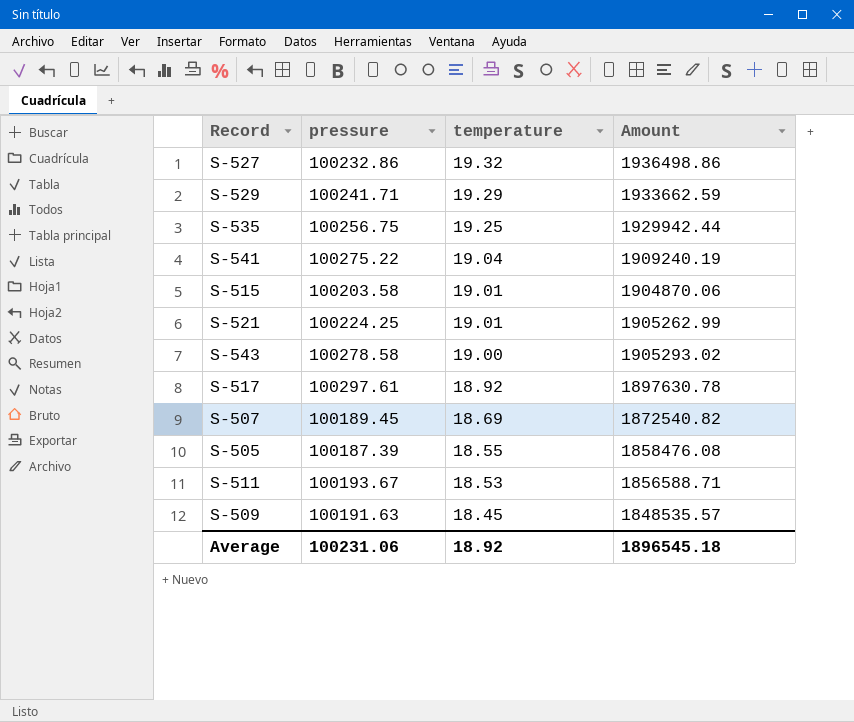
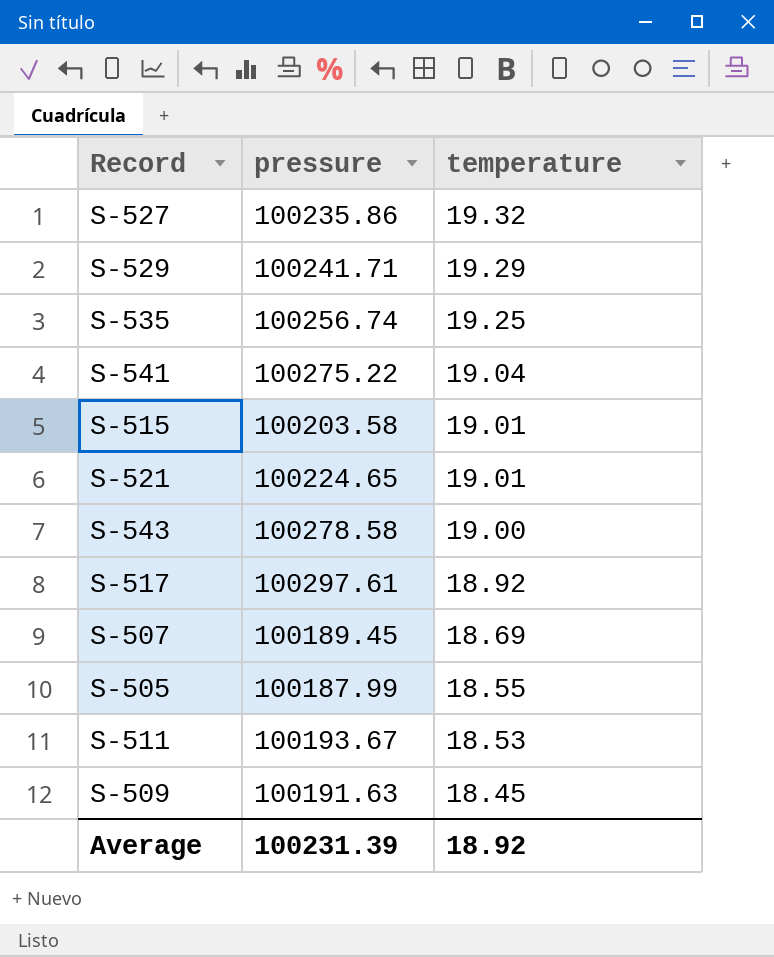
column Amount | formula: [pressure] * [temperature] -> none
S-527 | pressure: 100232.86 -> 100235.86
S-535 | pressure: 100256.75 -> 100256.74
S-521 | pressure: 100224.25 -> 100224.65
S-505 | pressure: 100187.39 -> 100187.99
Average | pressure: 100231.06 -> 100231.39

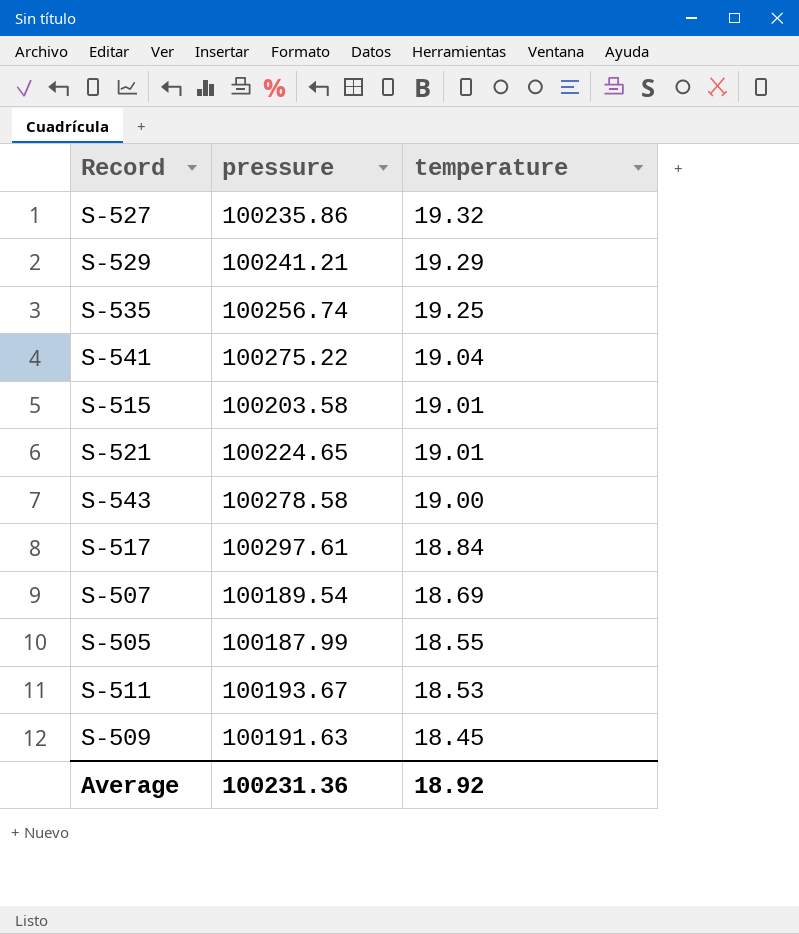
S-529 | pressure: 100241.71 -> 100241.21
S-517 | temperature: 18.92 -> 18.84
S-507 | pressure: 100189.45 -> 100189.54
Average | pressure: 100231.39 -> 100231.36

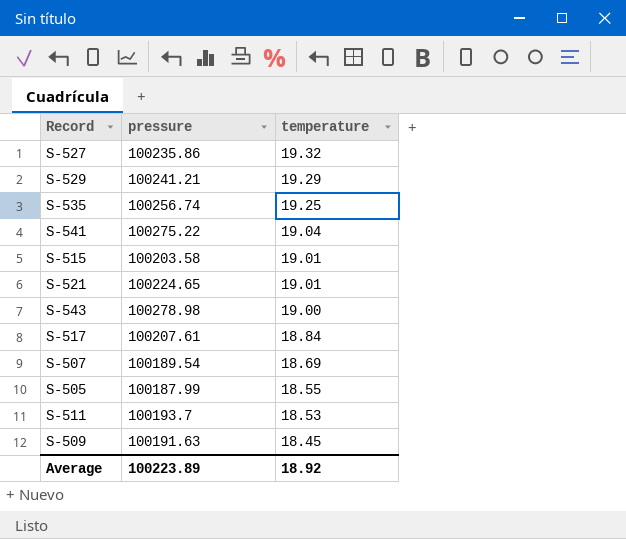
S-543 | pressure: 100278.58 -> 100278.98
S-517 | pressure: 100297.61 -> 100207.61
S-511 | pressure: 100193.67 -> 100193.7
Average | pressure: 100231.36 -> 100223.89

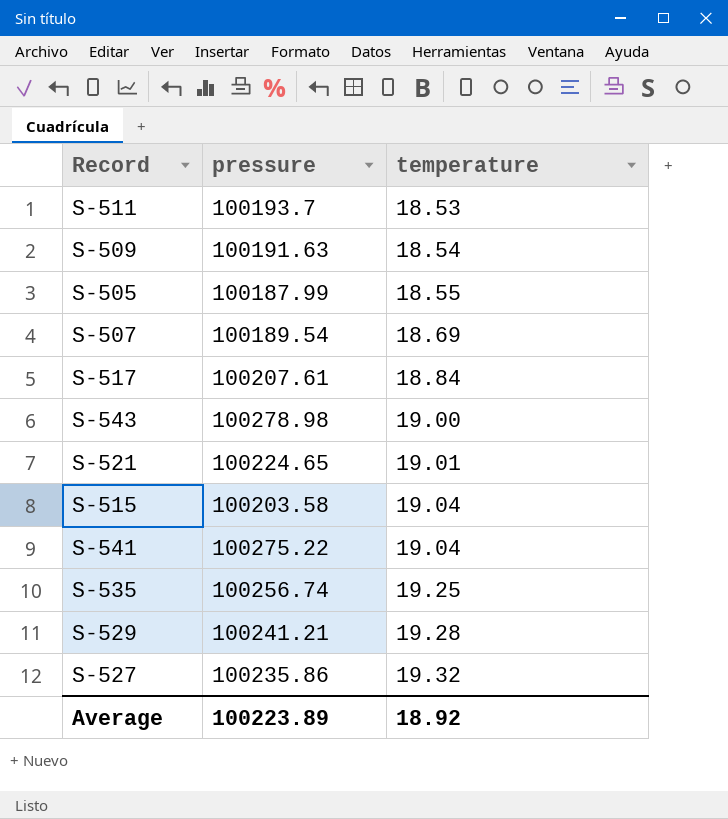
row order: temperature descending -> temperature ascending
S-509 | temperature: 18.45 -> 18.54
S-515 | temperature: 19.01 -> 19.04
S-529 | temperature: 19.29 -> 19.28

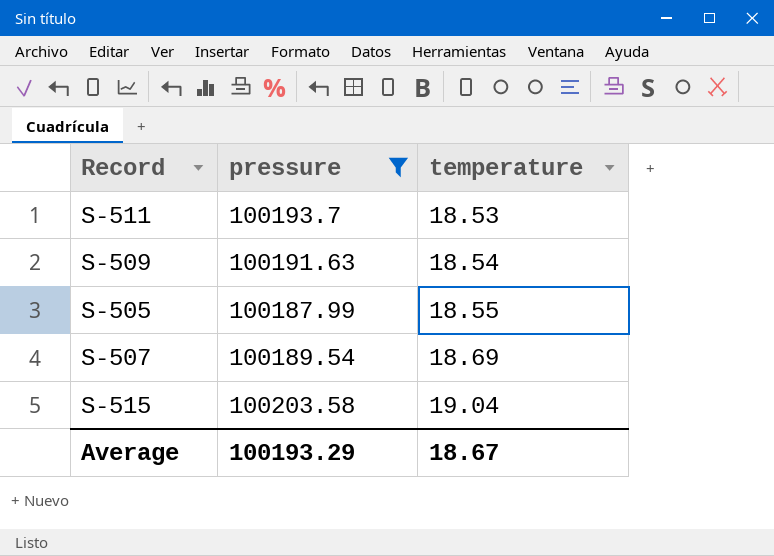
filter: none -> pressure <= 100203.58
Average | pressure: 100223.89 -> 100193.29
Average | temperature: 18.92 -> 18.67

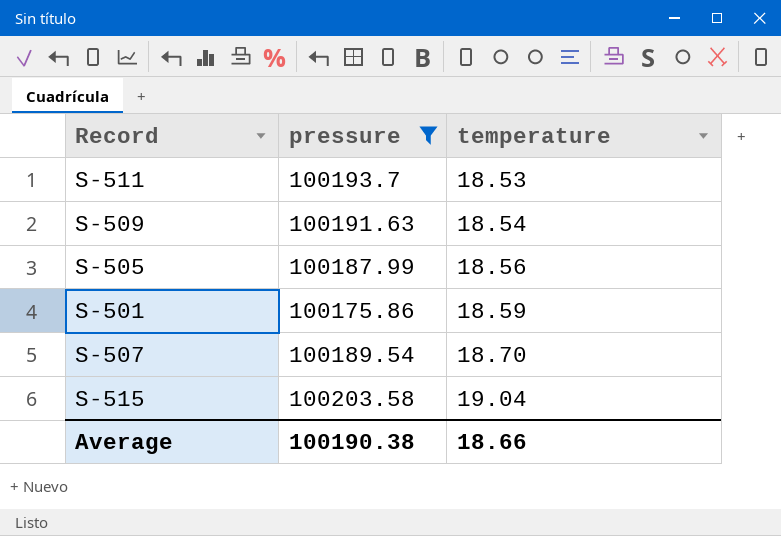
S-505 | temperature: 18.55 -> 18.56
row S-501: none -> 100175.86 | 18.59
S-507 | temperature: 18.69 -> 18.70
Average | pressure: 100193.29 -> 100190.38
Average | temperature: 18.67 -> 18.66

